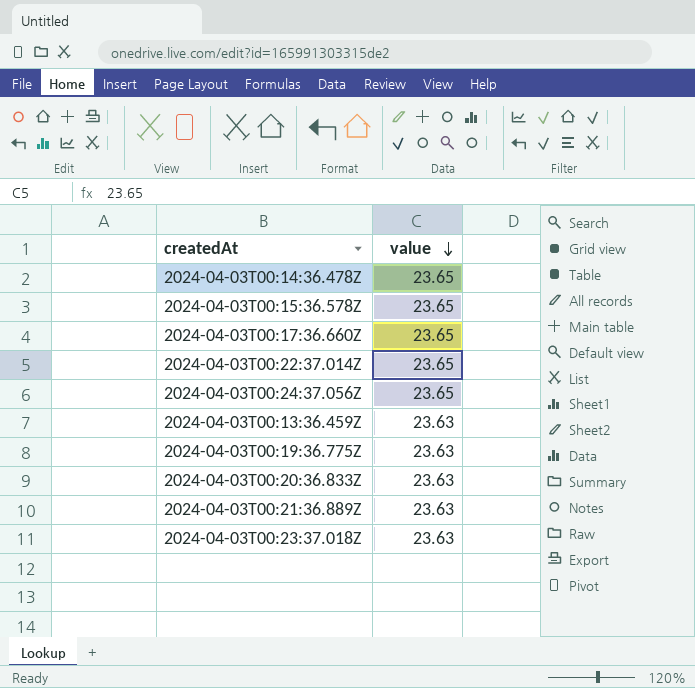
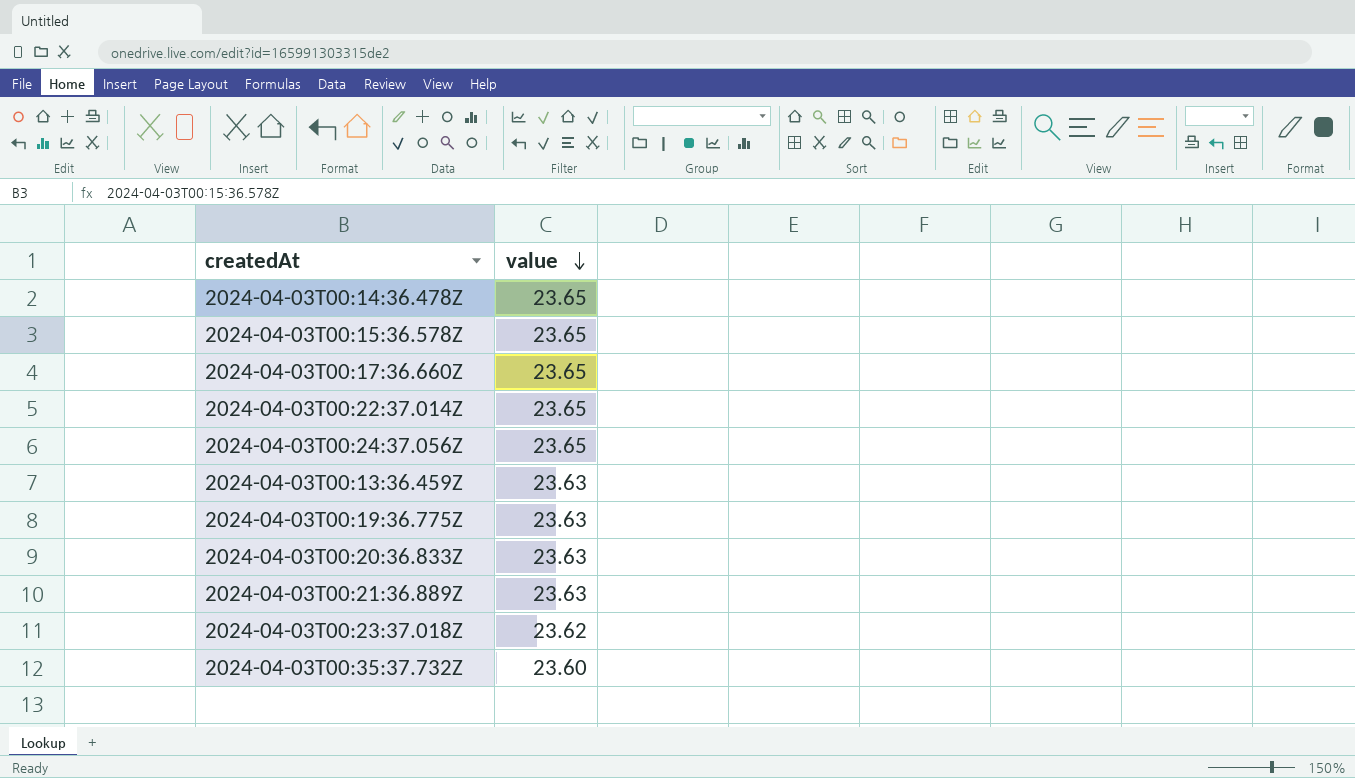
2024-04-03T00:23:37.018Z | value: 23.63 -> 23.62
row 2024-04-03T00:35:37.732Z: none -> 23.60

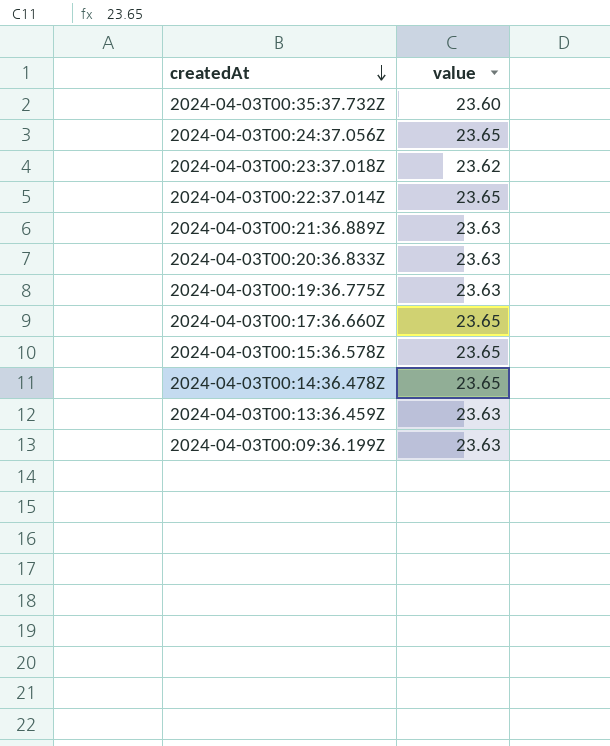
row order: value descending -> createdAt descending
row 2024-04-03T00:09:36.199Z: none -> 23.63

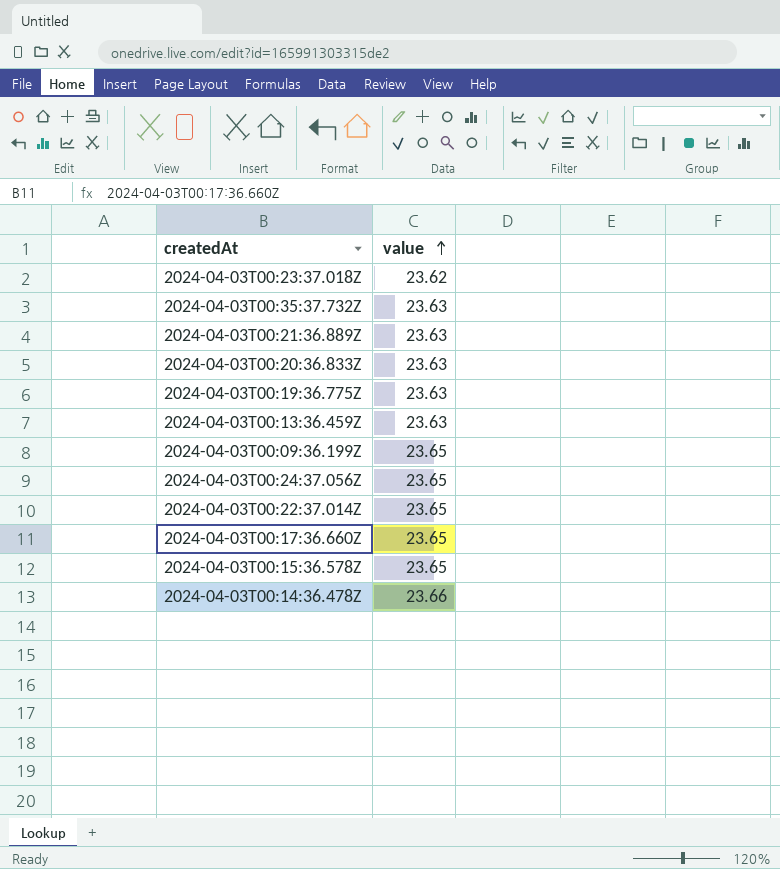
row order: createdAt descending -> value ascending
2024-04-03T00:35:37.732Z | value: 23.60 -> 23.63
2024-04-03T00:09:36.199Z | value: 23.63 -> 23.65
2024-04-03T00:14:36.478Z | value: 23.65 -> 23.66

